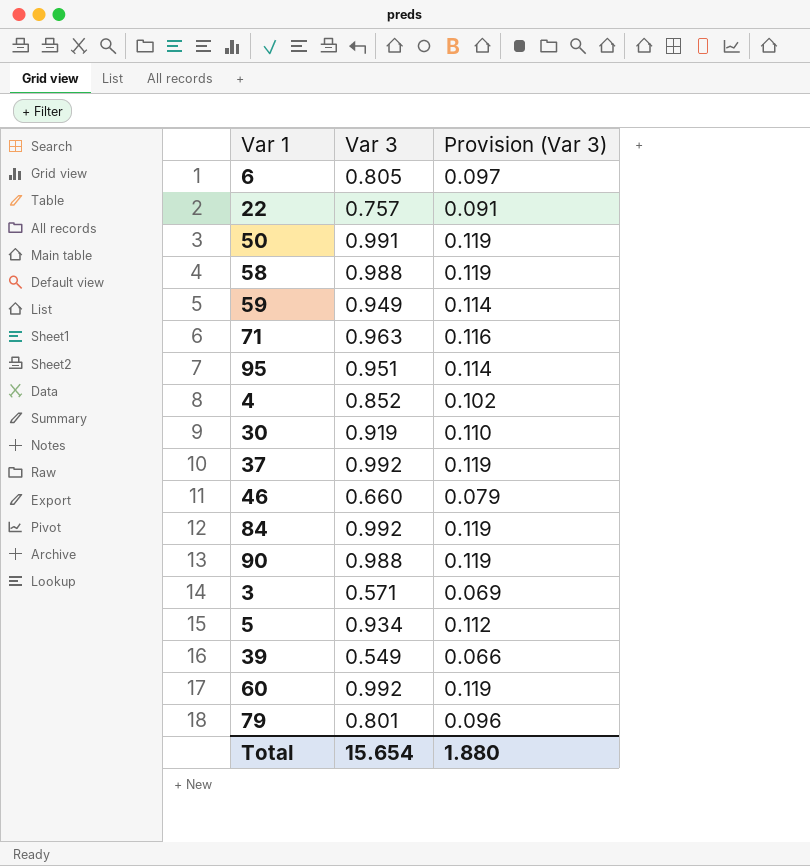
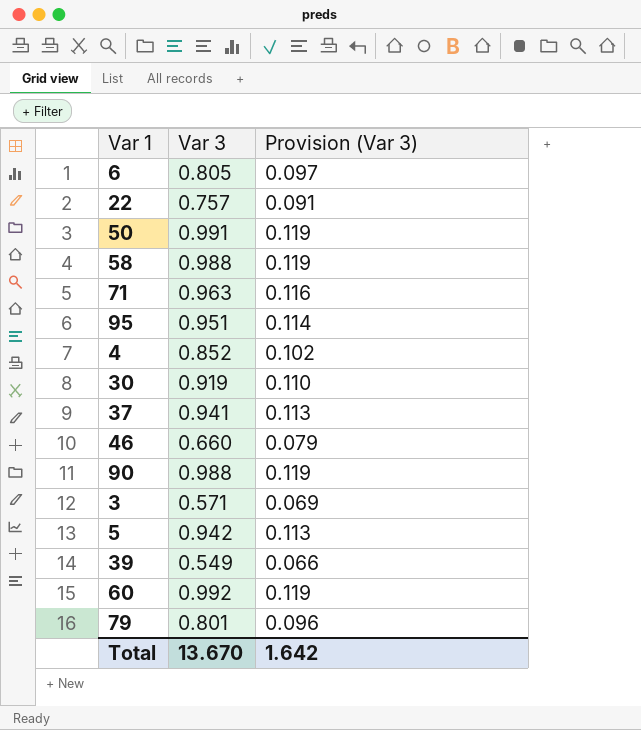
row 59: 0.949 | 0.114 -> none
row 84: 0.992 | 0.119 -> none
37 | Var 3: 0.992 -> 0.941
37 | Provision (Var 3): 0.119 -> 0.113
5 | Var 3: 0.934 -> 0.942
5 | Provision (Var 3): 0.112 -> 0.113
Total | Var 3: 15.654 -> 13.670
Total | Provision (Var 3): 1.880 -> 1.642

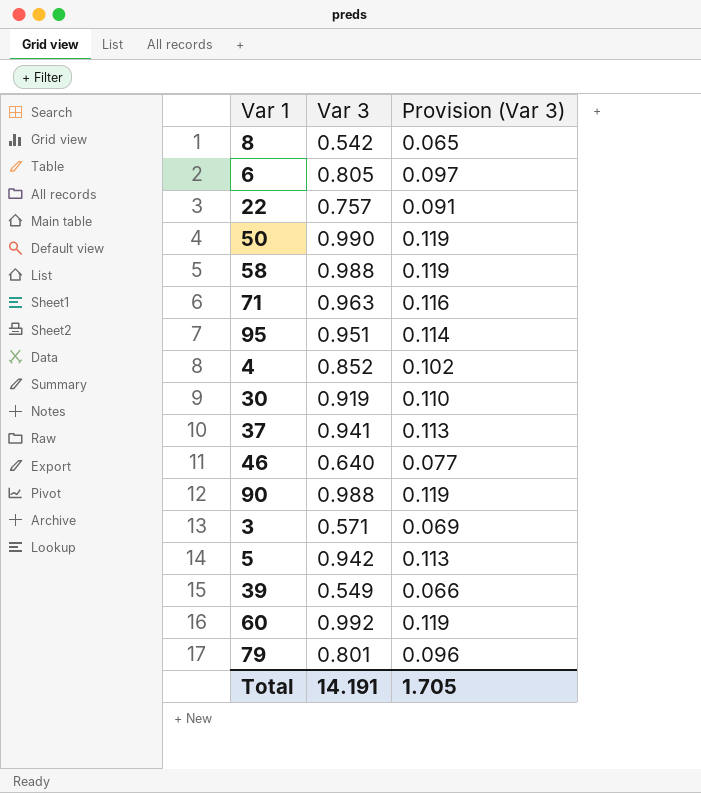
row 8: none -> 0.542 | 0.065
50 | Var 3: 0.991 -> 0.990
46 | Var 3: 0.660 -> 0.640
46 | Provision (Var 3): 0.079 -> 0.077
Total | Var 3: 13.670 -> 14.191
Total | Provision (Var 3): 1.642 -> 1.705

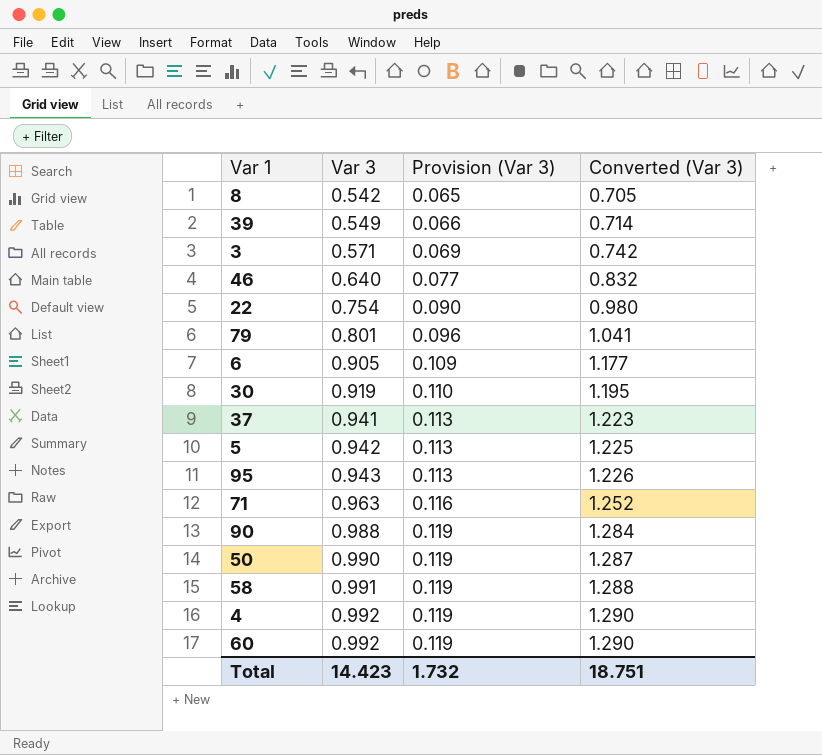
row order: none -> Var 3 ascending
column Converted (Var 3) | formula: none -> [Var 3] * 1.3
22 | Var 3: 0.757 -> 0.754
22 | Provision (Var 3): 0.091 -> 0.090
6 | Var 3: 0.805 -> 0.905
6 | Provision (Var 3): 0.097 -> 0.109
95 | Var 3: 0.951 -> 0.943
95 | Provision (Var 3): 0.114 -> 0.113
58 | Var 3: 0.988 -> 0.991
4 | Var 3: 0.852 -> 0.992
4 | Provision (Var 3): 0.102 -> 0.119
Total | Var 3: 14.191 -> 14.423
Total | Provision (Var 3): 1.705 -> 1.732

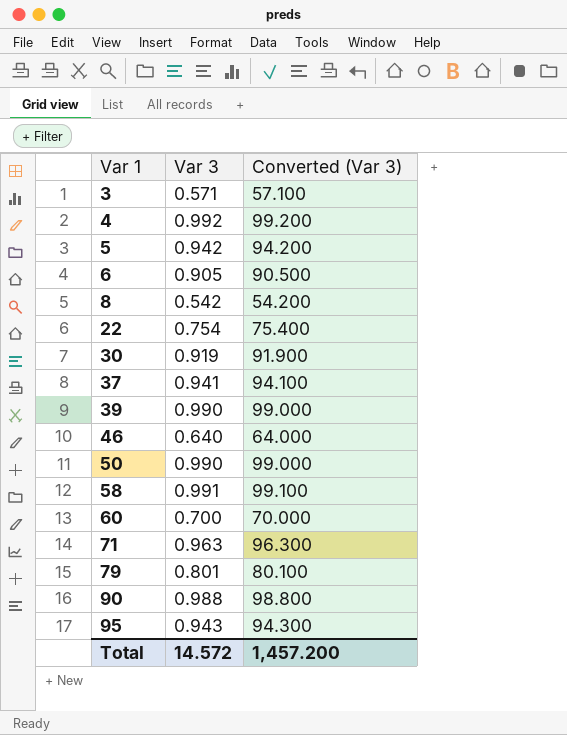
row order: Var 3 ascending -> Var 1 ascending
column Provision (Var 3) | formula: [Var 3] * 0.12 -> none
column Converted (Var 3) | formula: [Var 3] * 1.3 -> [Var 3] * 100
39 | Var 3: 0.549 -> 0.990
60 | Var 3: 0.992 -> 0.700
Total | Var 3: 14.423 -> 14.572
Total | Converted (Var 3): 18.751 -> 1,457.200

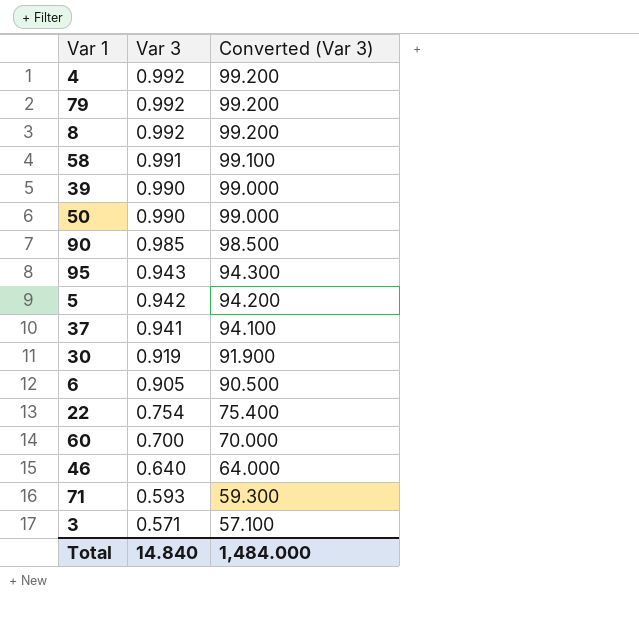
row order: Var 1 ascending -> Var 3 descending
79 | Var 3: 0.801 -> 0.992
79 | Converted (Var 3): 80.100 -> 99.200
8 | Var 3: 0.542 -> 0.992
8 | Converted (Var 3): 54.200 -> 99.200
90 | Var 3: 0.988 -> 0.985
90 | Converted (Var 3): 98.800 -> 98.500
71 | Var 3: 0.963 -> 0.593
71 | Converted (Var 3): 96.300 -> 59.300
Total | Var 3: 14.572 -> 14.840
Total | Converted (Var 3): 1,457.200 -> 1,484.000

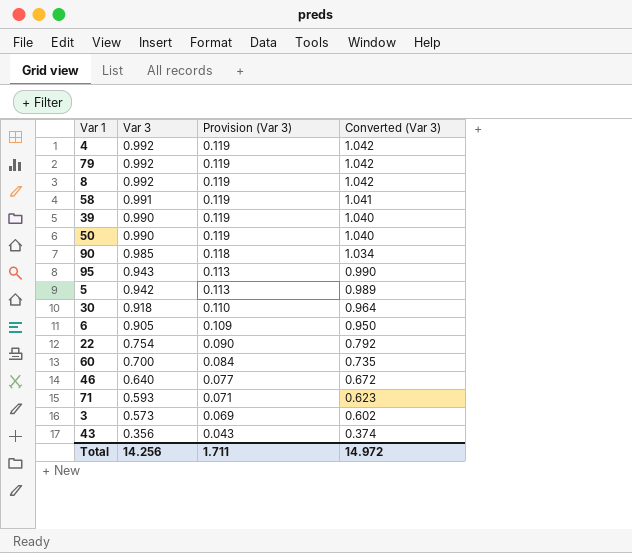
column Provision (Var 3) | formula: none -> [Var 3] * 0.12
column Converted (Var 3) | formula: [Var 3] * 100 -> [Var 3] * 1.05
row 37: 0.941 | 94.100 -> none
30 | Var 3: 0.919 -> 0.918
3 | Var 3: 0.571 -> 0.573
row 43: none -> 0.356 | 0.043 | 0.374
Total | Var 3: 14.840 -> 14.256
Total | Converted (Var 3): 1,484.000 -> 14.972

